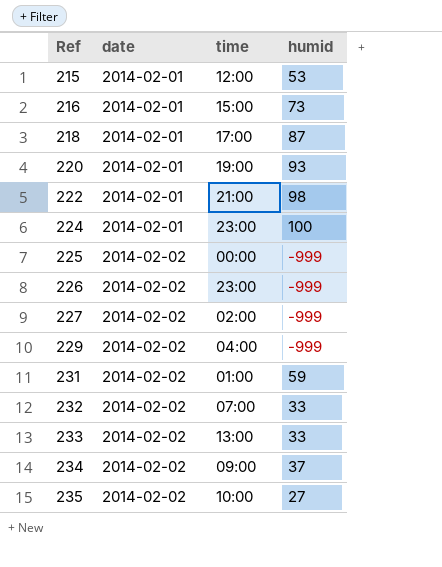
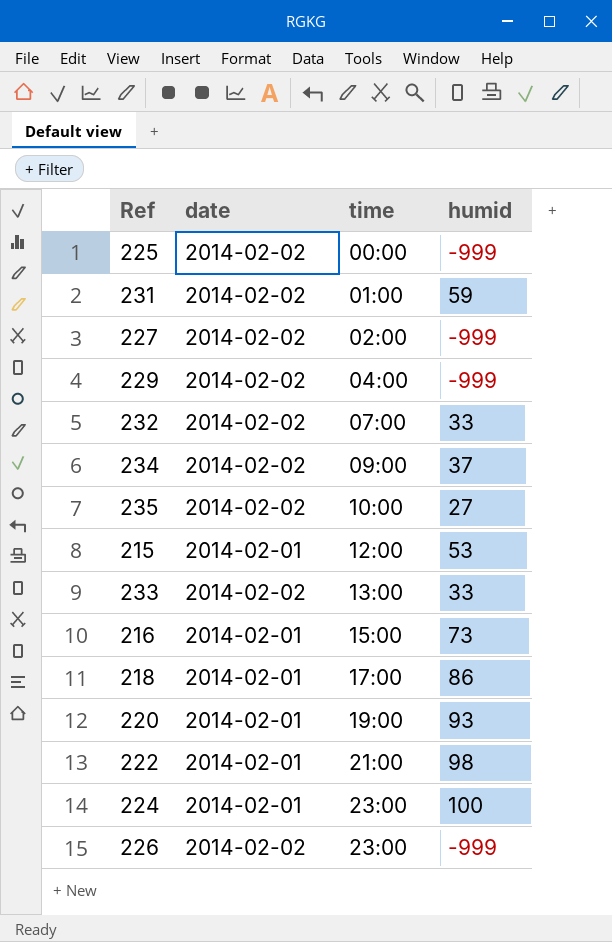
row order: Ref ascending -> time ascending
218 | humid: 87 -> 86

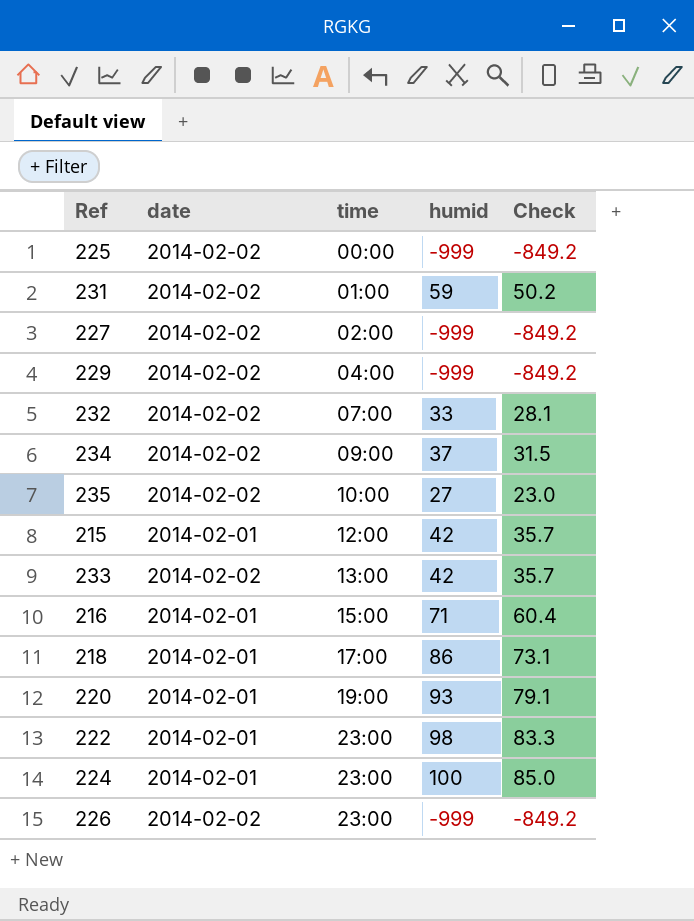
column Check | formula: none -> [humid] * 0.85
215 | humid: 53 -> 42
233 | humid: 33 -> 42
216 | humid: 73 -> 71
222 | time: 21:00 -> 23:00

